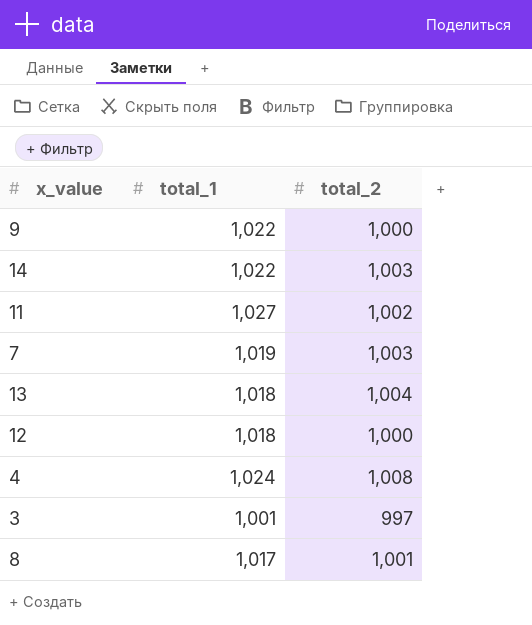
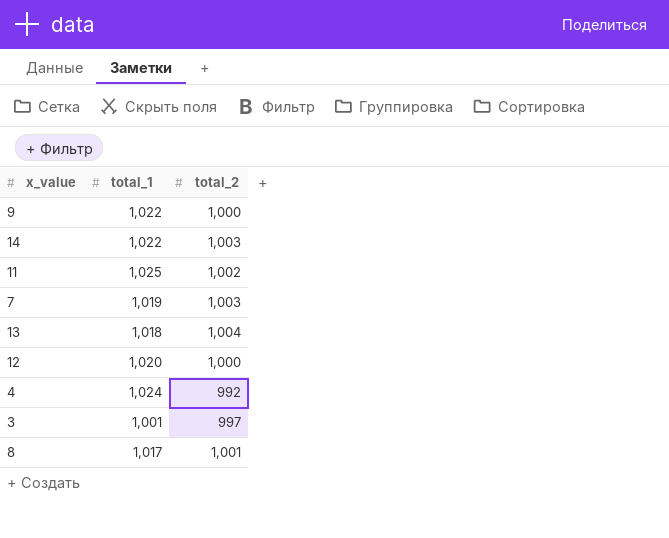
11 | total_1: 1,027 -> 1,025
12 | total_1: 1,018 -> 1,020
4 | total_2: 1,008 -> 992

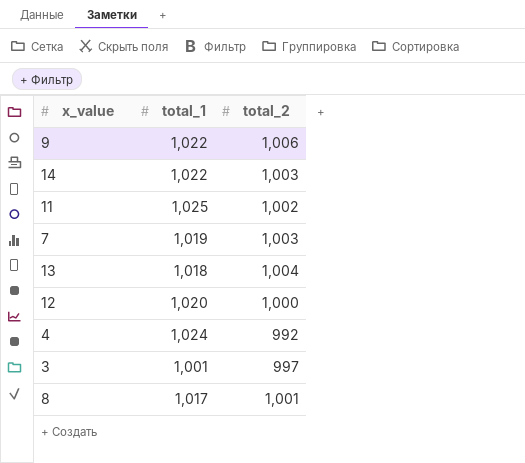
9 | total_2: 1,000 -> 1,006

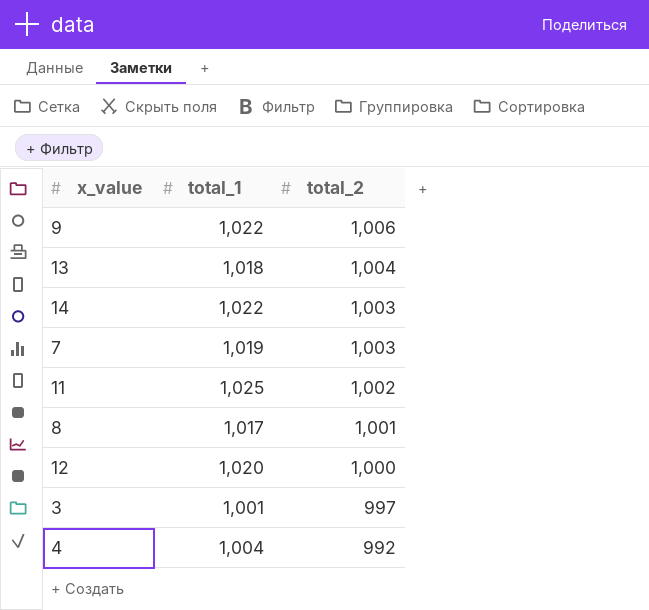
row order: none -> total_2 descending
4 | total_1: 1,024 -> 1,004

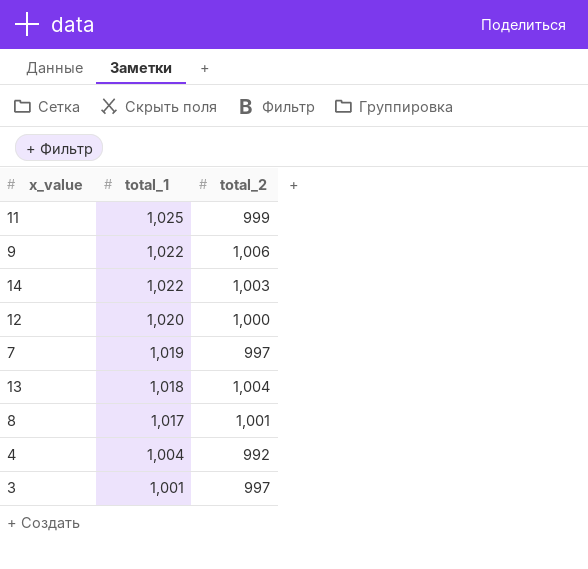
row order: total_2 descending -> total_1 descending
11 | total_2: 1,002 -> 999
7 | total_2: 1,003 -> 997

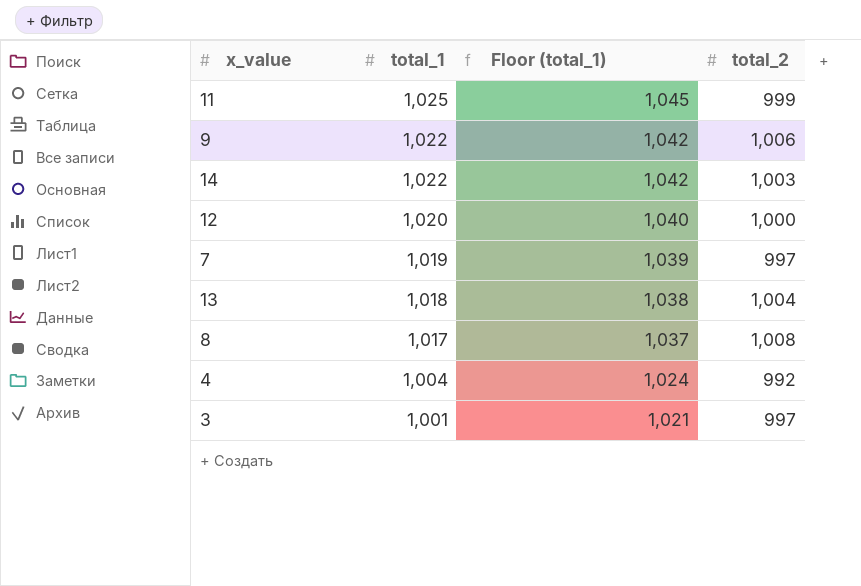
column Floor (total_1) | formula: none -> [total_1] + 20
8 | total_2: 1,001 -> 1,008

